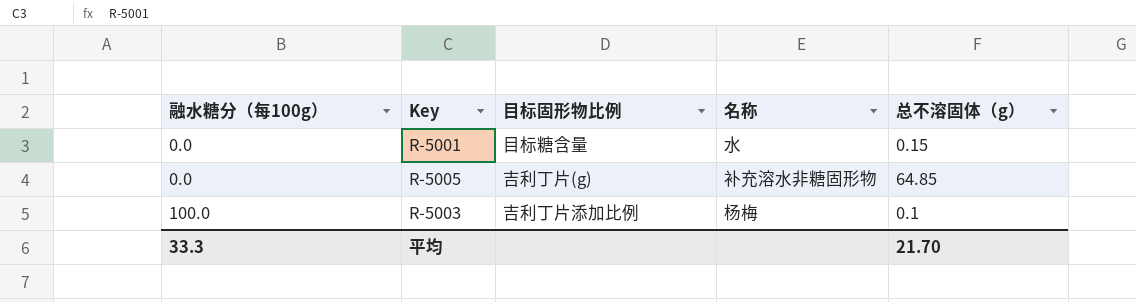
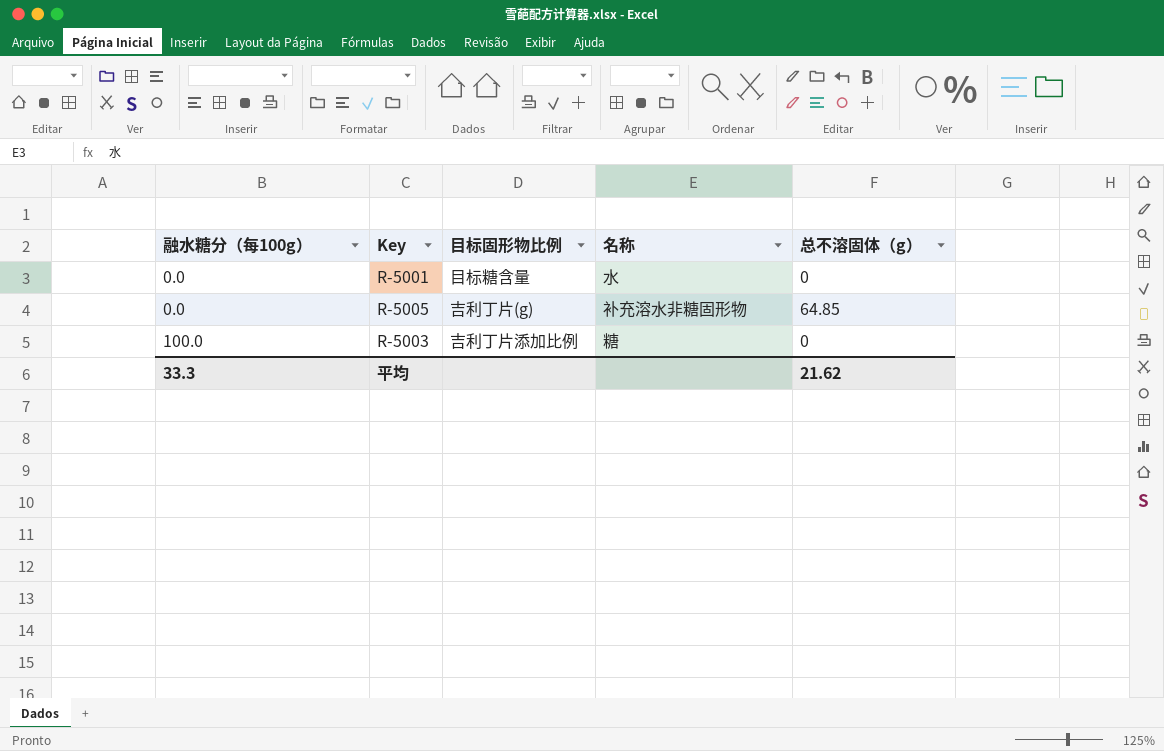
R-5001 | 总不溶固体（g）: 0.15 -> 0
R-5003 | 名称: 杨梅 -> 糖
R-5003 | 总不溶固体（g）: 0.1 -> 0
平均 | 总不溶固体（g）: 21.70 -> 21.62

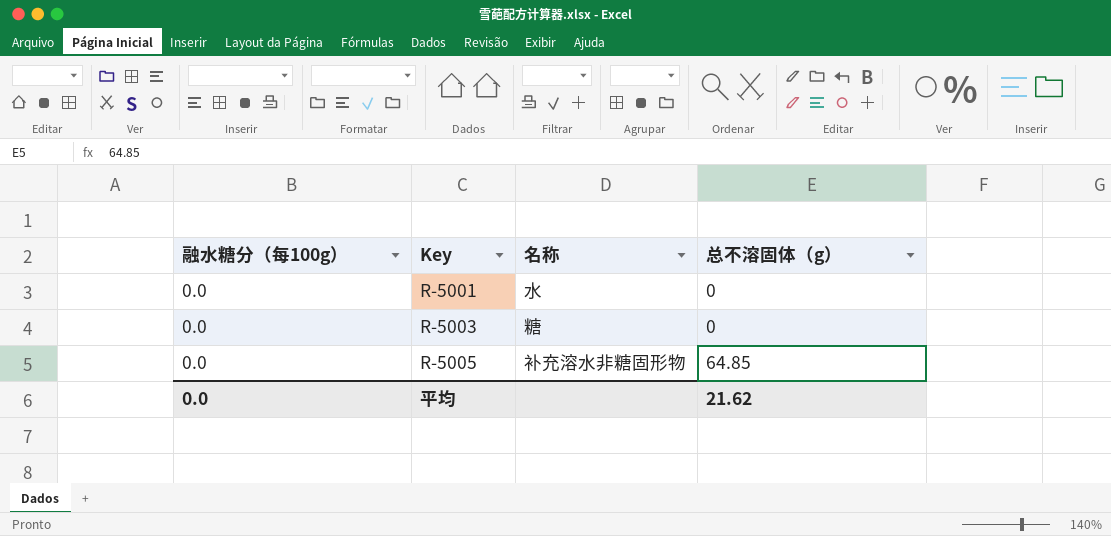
row order: 融水糖分（每100g） ascending -> Key ascending
column 目标固形物比例 | position: 3 -> none
R-5003 | 融水糖分（每100g）: 100.0 -> 0.0
平均 | 融水糖分（每100g）: 33.3 -> 0.0

